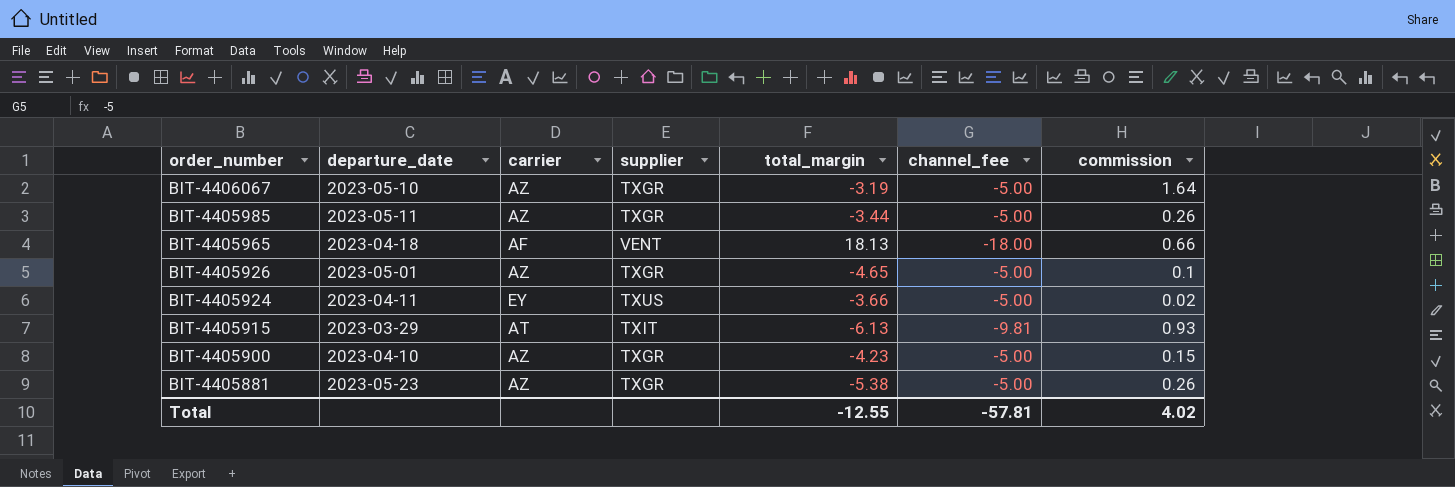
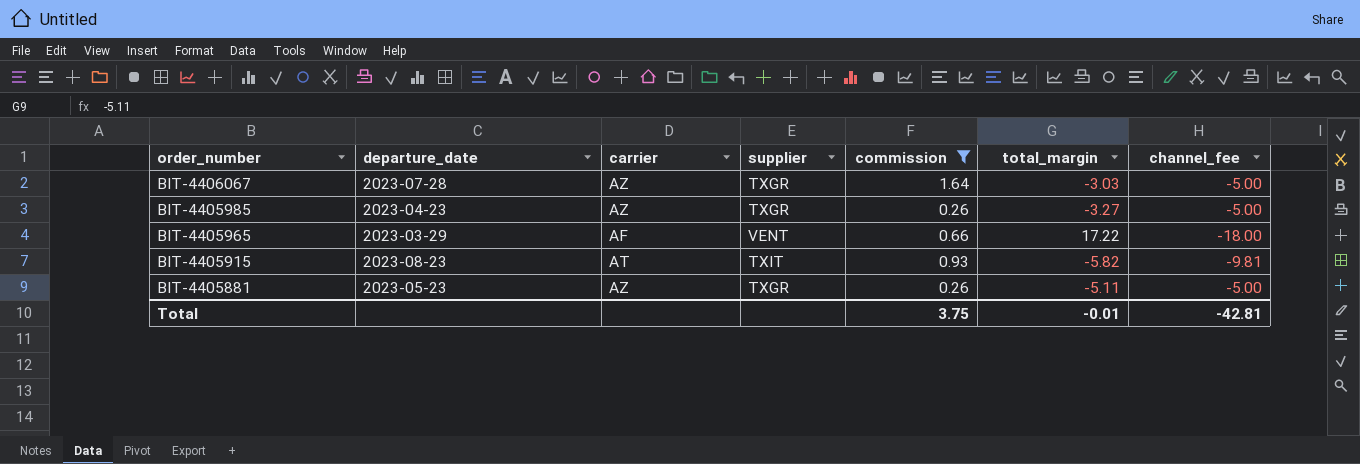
filter: none -> commission >= 0.26
column commission | position: 7 -> 5
BIT-4406067 | departure_date: 2023-05-10 -> 2023-07-28
BIT-4406067 | total_margin: -3.19 -> -3.03
BIT-4405985 | departure_date: 2023-05-11 -> 2023-04-23
BIT-4405985 | total_margin: -3.44 -> -3.27
BIT-4405965 | departure_date: 2023-04-18 -> 2023-03-29
BIT-4405965 | total_margin: 18.13 -> 17.22
BIT-4405915 | departure_date: 2023-03-29 -> 2023-08-23
BIT-4405915 | total_margin: -6.13 -> -5.82
BIT-4405881 | total_margin: -5.38 -> -5.11
Total | commission: 4.02 -> 3.75
Total | total_margin: -12.55 -> -0.01
Total | channel_fee: -57.81 -> -42.81

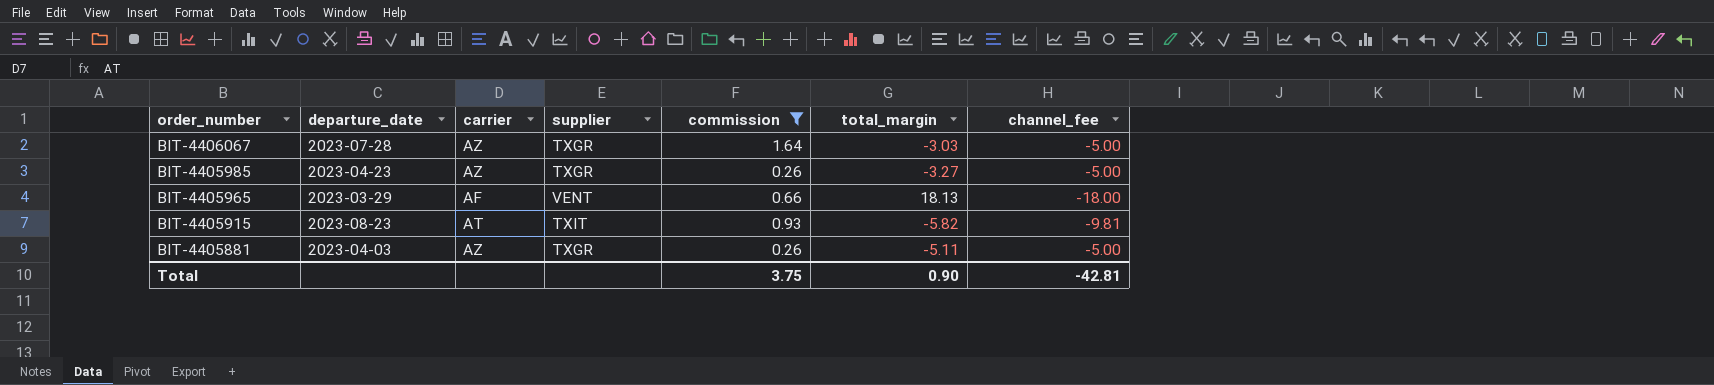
BIT-4405965 | total_margin: 17.22 -> 18.13
BIT-4405881 | departure_date: 2023-05-23 -> 2023-04-03
Total | total_margin: -0.01 -> 0.90

